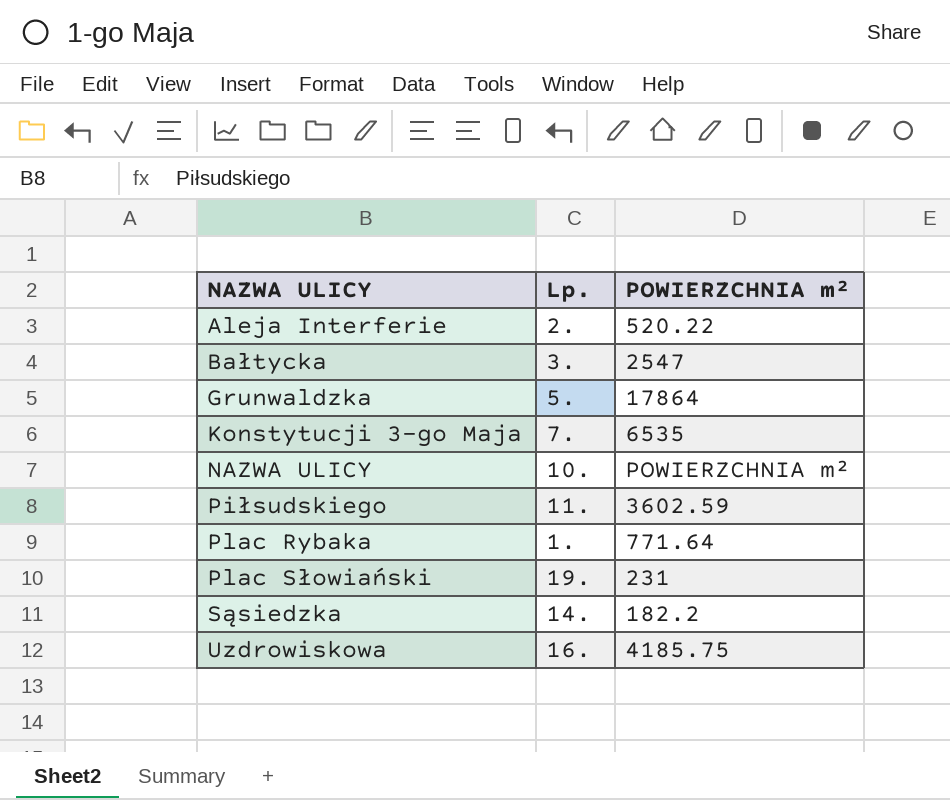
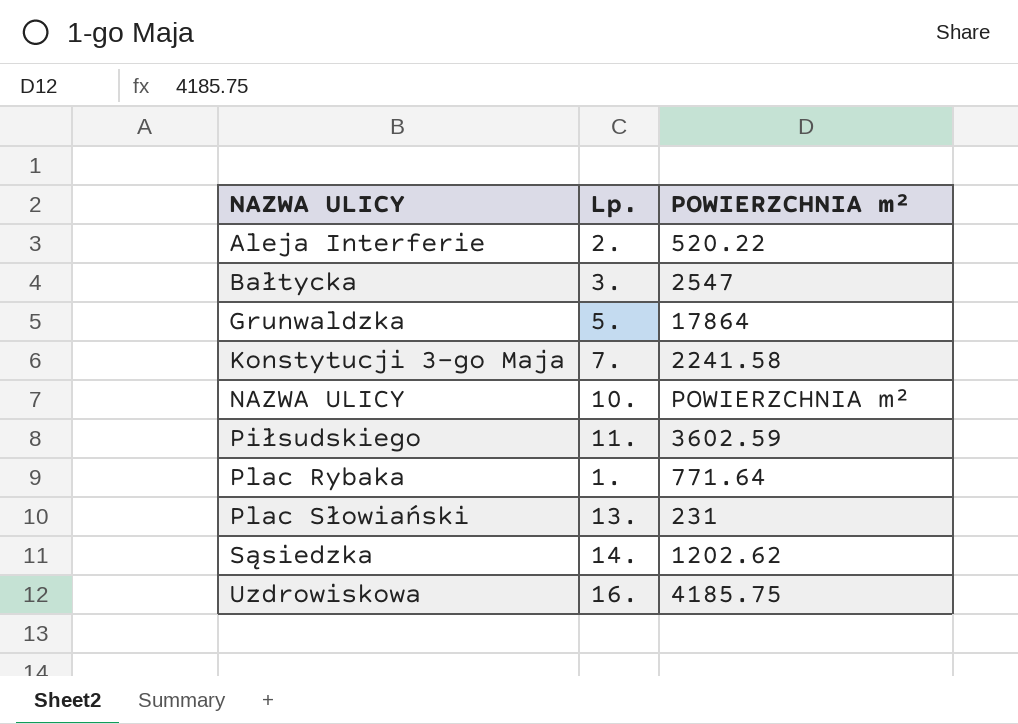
Konstytucji 3-go Maja | POWIERZCHNIA m²: 6535 -> 2241.58
Plac Słowiański | Lp.: 19. -> 13.
Sąsiedzka | POWIERZCHNIA m²: 182.2 -> 1202.62

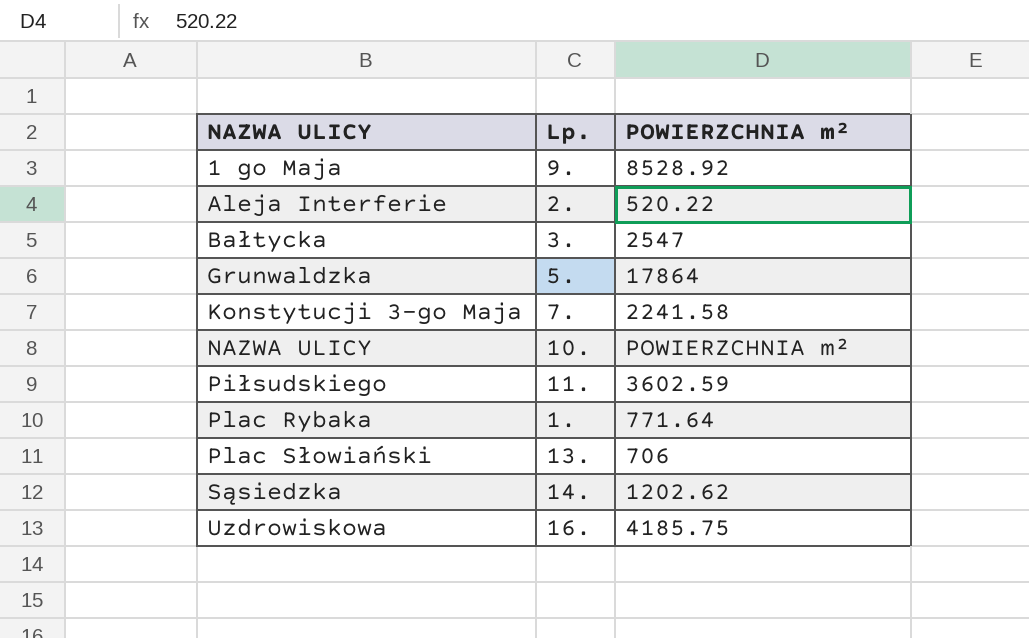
row 1 go Maja: none -> 9. | 8528.92
Plac Słowiański | POWIERZCHNIA m²: 231 -> 706

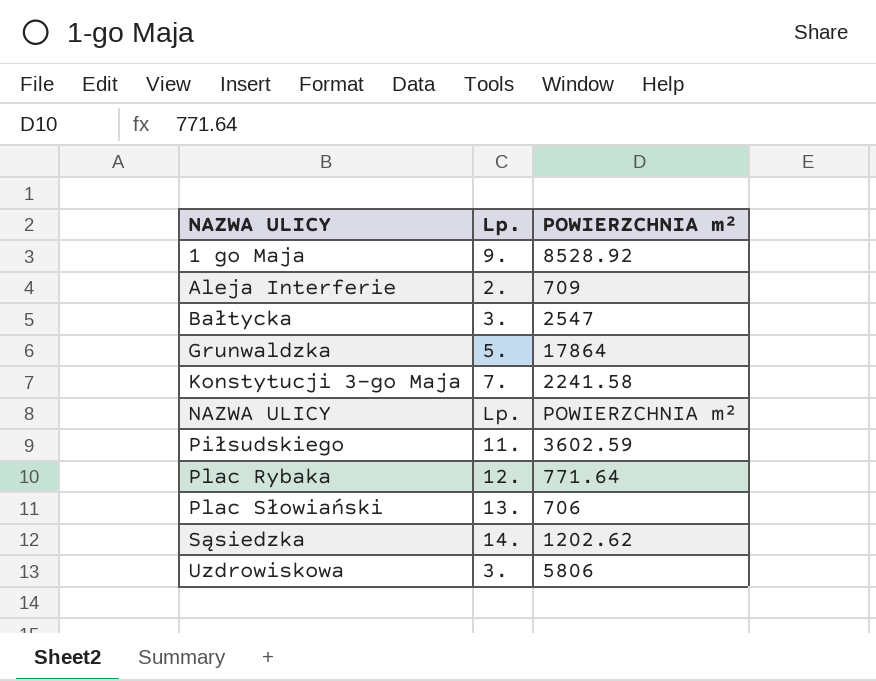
Aleja Interferie | POWIERZCHNIA m²: 520.22 -> 709
NAZWA ULICY | Lp.: 10. -> Lp.
Plac Rybaka | Lp.: 1. -> 12.
Uzdrowiskowa | Lp.: 16. -> 3.
Uzdrowiskowa | POWIERZCHNIA m²: 4185.75 -> 5806

